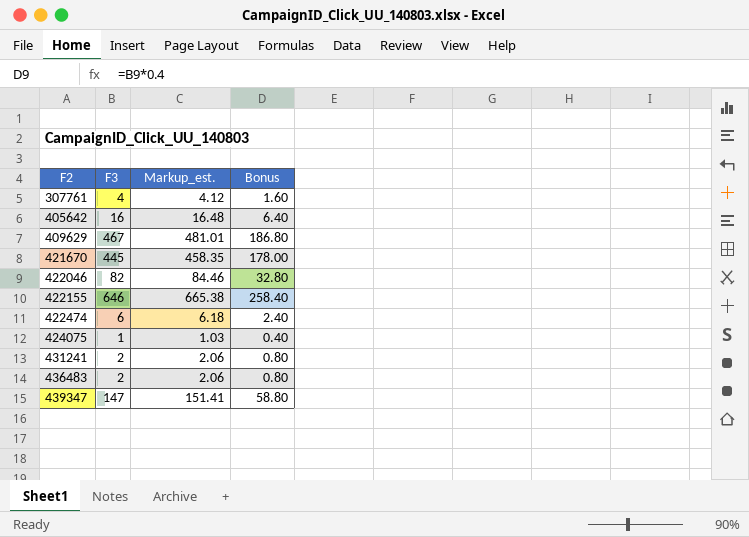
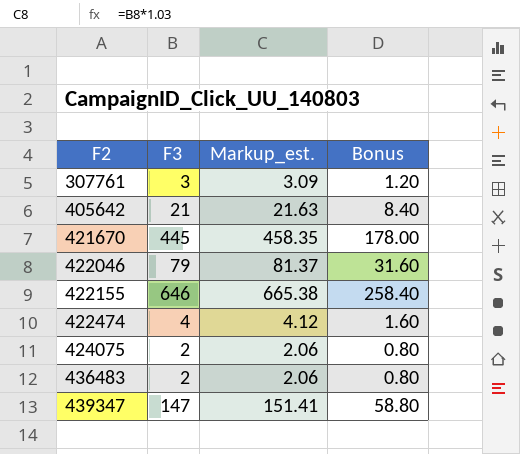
row 409629: 467 | 481.01 | 186.80 -> none
row 431241: 2 | 2.06 | 0.80 -> none
307761 | F3: 4 -> 3
307761 | Markup_est.: 4.12 -> 3.09
307761 | Bonus: 1.60 -> 1.20
405642 | F3: 16 -> 21
405642 | Markup_est.: 16.48 -> 21.63
405642 | Bonus: 6.40 -> 8.40
422046 | F3: 82 -> 79
422046 | Markup_est.: 84.46 -> 81.37
422046 | Bonus: 32.80 -> 31.60
422474 | F3: 6 -> 4
422474 | Markup_est.: 6.18 -> 4.12
422474 | Bonus: 2.40 -> 1.60
424075 | F3: 1 -> 2
424075 | Markup_est.: 1.03 -> 2.06
424075 | Bonus: 0.40 -> 0.80

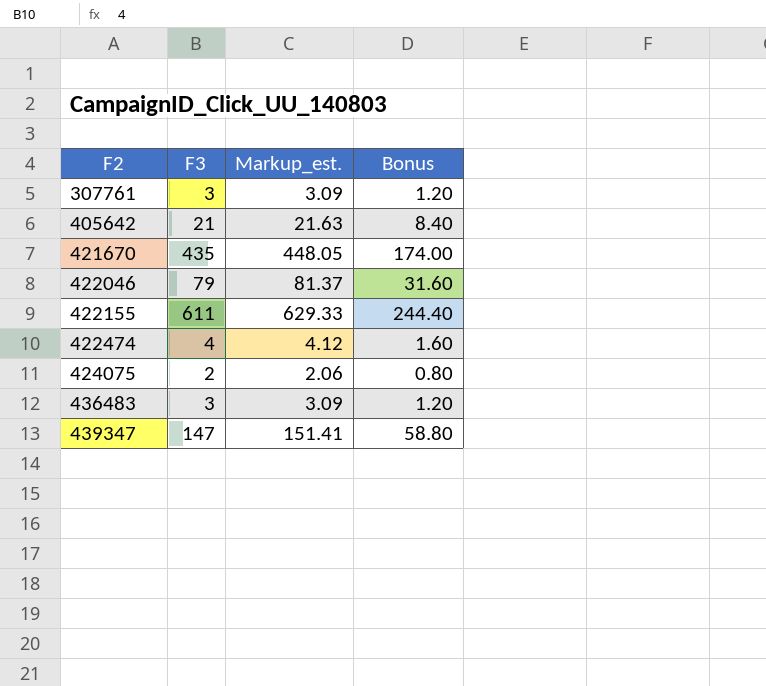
421670 | F3: 445 -> 435
421670 | Markup_est.: 458.35 -> 448.05
421670 | Bonus: 178.00 -> 174.00
422155 | F3: 646 -> 611
422155 | Markup_est.: 665.38 -> 629.33
422155 | Bonus: 258.40 -> 244.40
436483 | F3: 2 -> 3
436483 | Markup_est.: 2.06 -> 3.09
436483 | Bonus: 0.80 -> 1.20

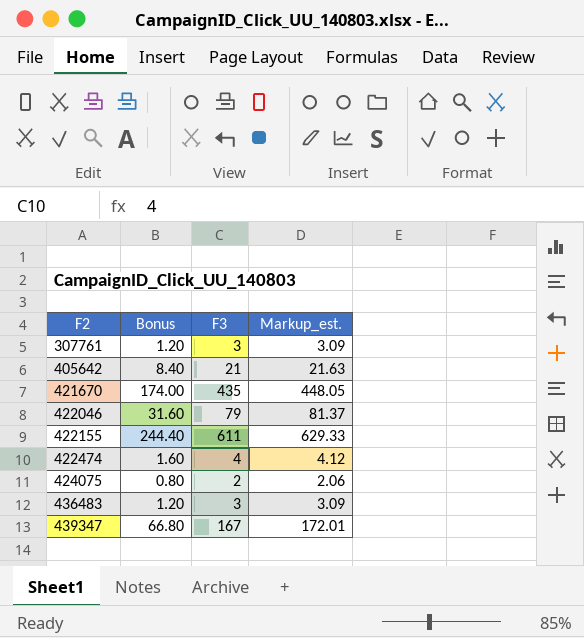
column Bonus | position: 4 -> 2
439347 | Bonus: 58.80 -> 66.80
439347 | F3: 147 -> 167
439347 | Markup_est.: 151.41 -> 172.01

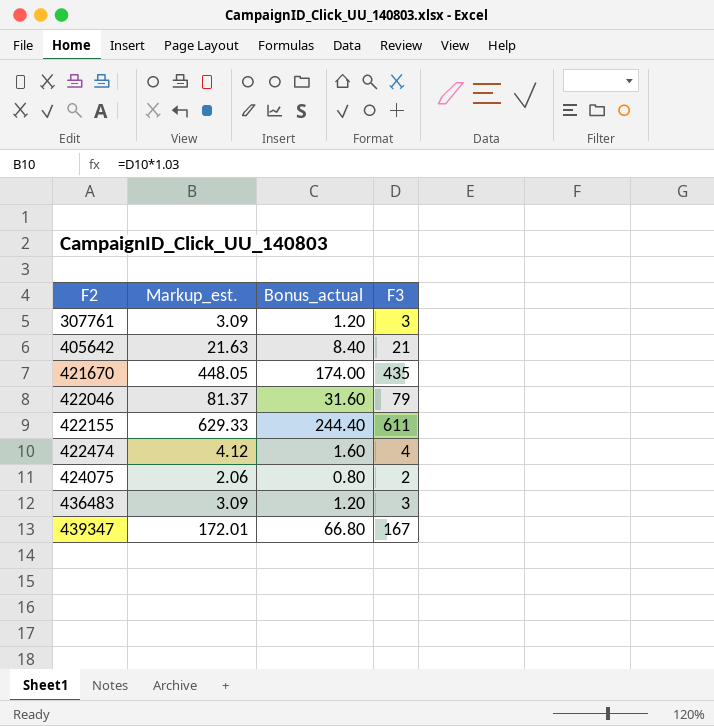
column Markup_est. | position: 4 -> 2
column name: Bonus -> Bonus_actual

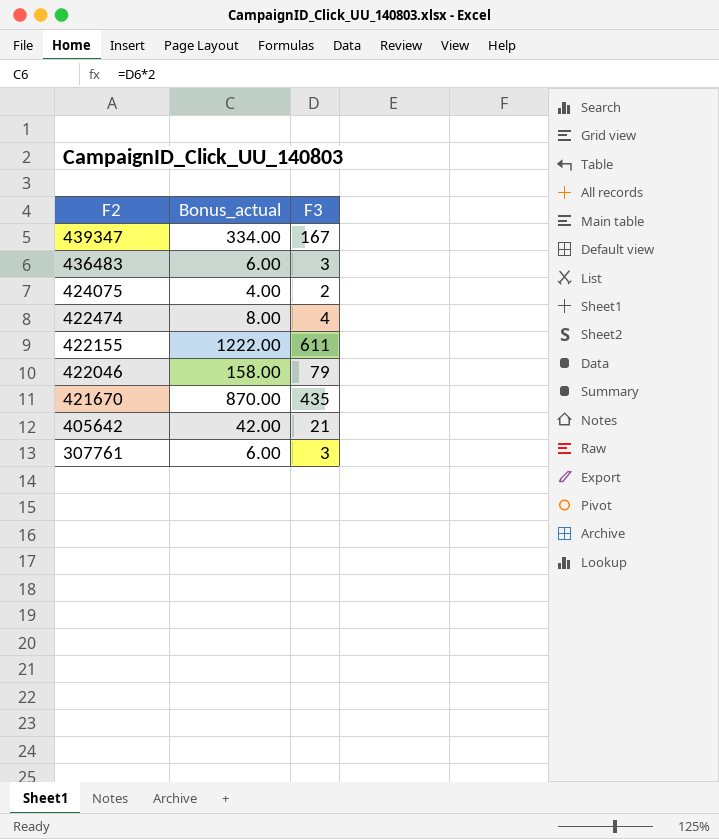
row order: F2 ascending -> F2 descending
column Markup_est. | formula: [F3] * 1.03 -> none
column Bonus_actual | formula: [F3] * 0.4 -> [F3] * 2

